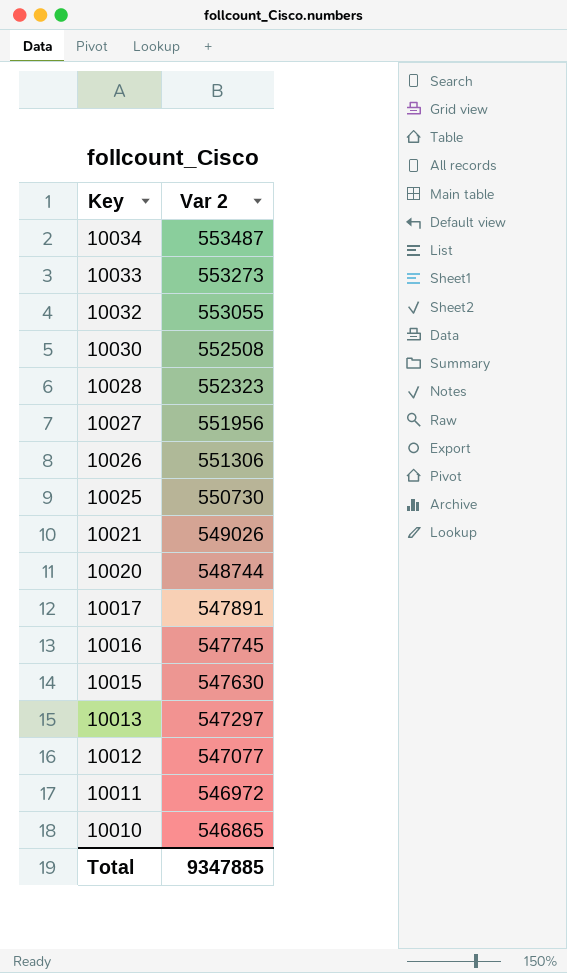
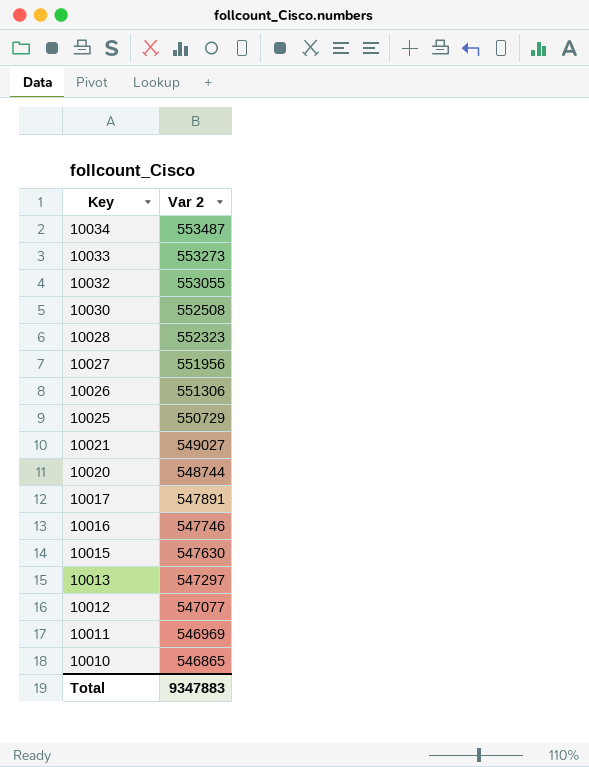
10025 | Var 2: 550730 -> 550729
10021 | Var 2: 549026 -> 549027
10016 | Var 2: 547745 -> 547746
10011 | Var 2: 546972 -> 546969
Total | Var 2: 9347885 -> 9347883

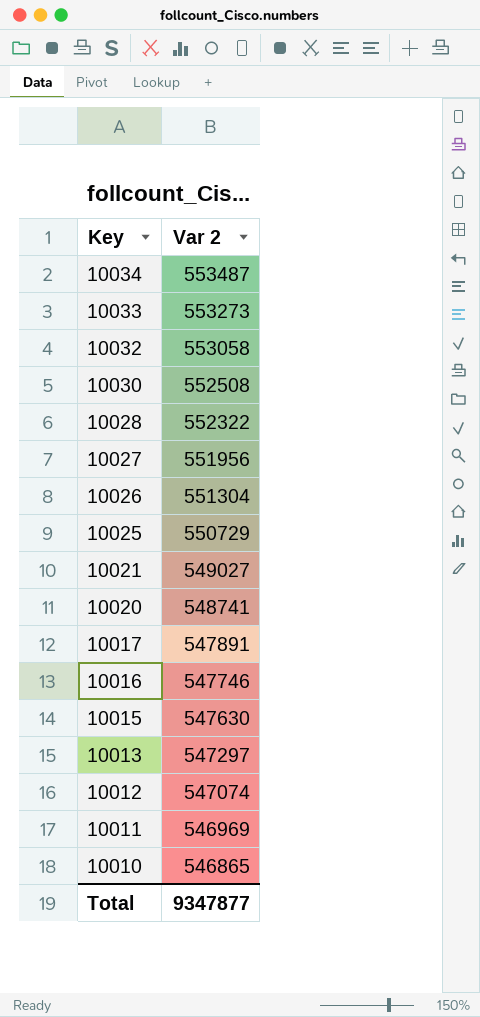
10032 | Var 2: 553055 -> 553058
10028 | Var 2: 552323 -> 552322
10026 | Var 2: 551306 -> 551304
10020 | Var 2: 548744 -> 548741
10012 | Var 2: 547077 -> 547074
Total | Var 2: 9347883 -> 9347877

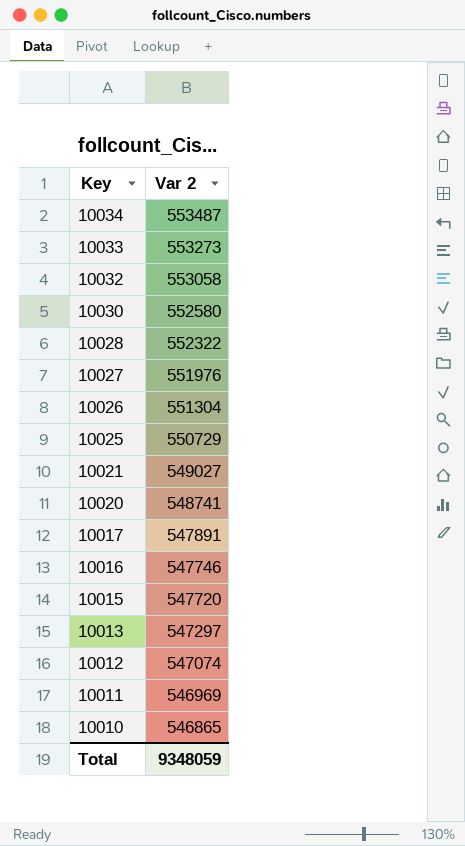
10030 | Var 2: 552508 -> 552580
10027 | Var 2: 551956 -> 551976
10015 | Var 2: 547630 -> 547720
Total | Var 2: 9347877 -> 9348059

